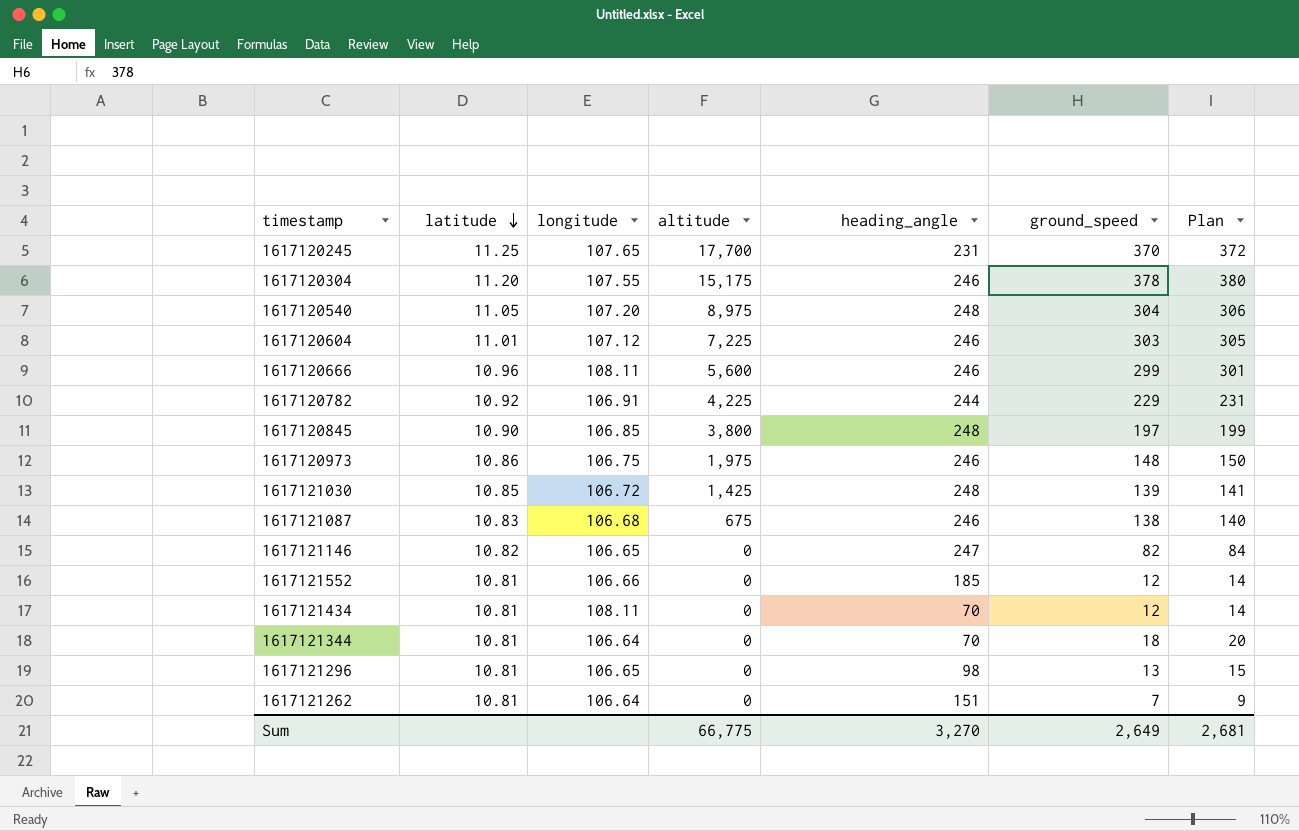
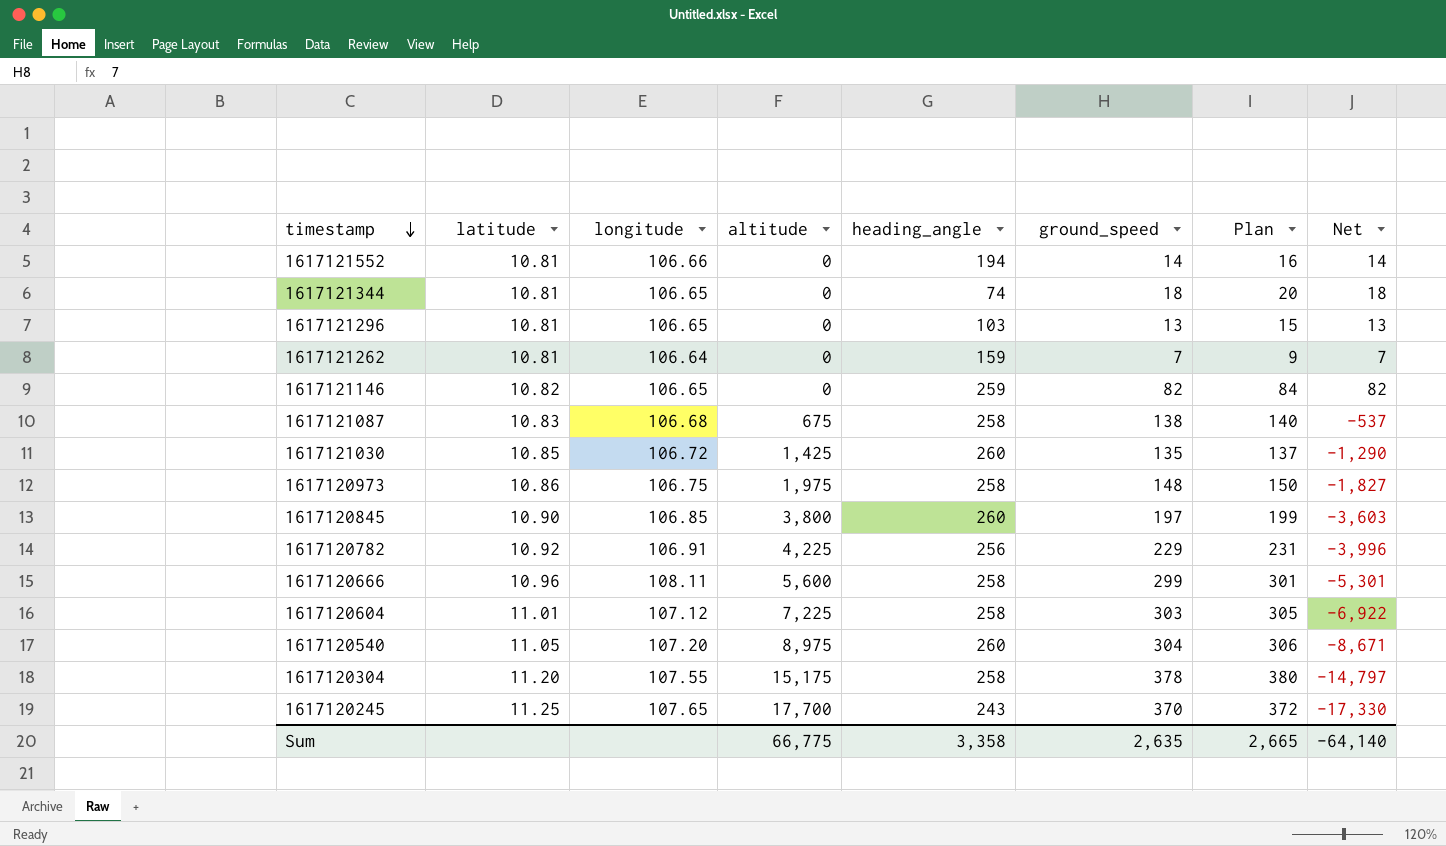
row order: latitude descending -> timestamp descending
column Net | formula: none -> [ground_speed] - [altitude]
row 1617121434: 10.81 | 108.11 | 0 | 70 | 12 | 14 -> none
1617121552 | heading_angle: 185 -> 194
1617121552 | ground_speed: 12 -> 14
1617121552 | Plan: 14 -> 16
1617121344 | longitude: 106.64 -> 106.65
1617121344 | heading_angle: 70 -> 74
1617121296 | heading_angle: 98 -> 103
1617121262 | heading_angle: 151 -> 159
1617121146 | heading_angle: 247 -> 259
1617121087 | heading_angle: 246 -> 258
1617121030 | heading_angle: 248 -> 260
1617121030 | ground_speed: 139 -> 135
1617121030 | Plan: 141 -> 137
1617120973 | heading_angle: 246 -> 258
1617120845 | heading_angle: 248 -> 260
1617120782 | heading_angle: 244 -> 256
1617120666 | heading_angle: 246 -> 258
1617120604 | heading_angle: 246 -> 258
1617120540 | heading_angle: 248 -> 260
1617120304 | heading_angle: 246 -> 258
1617120245 | heading_angle: 231 -> 243
Sum | heading_angle: 3,270 -> 3,358
Sum | ground_speed: 2,649 -> 2,635
Sum | Plan: 2,681 -> 2,665

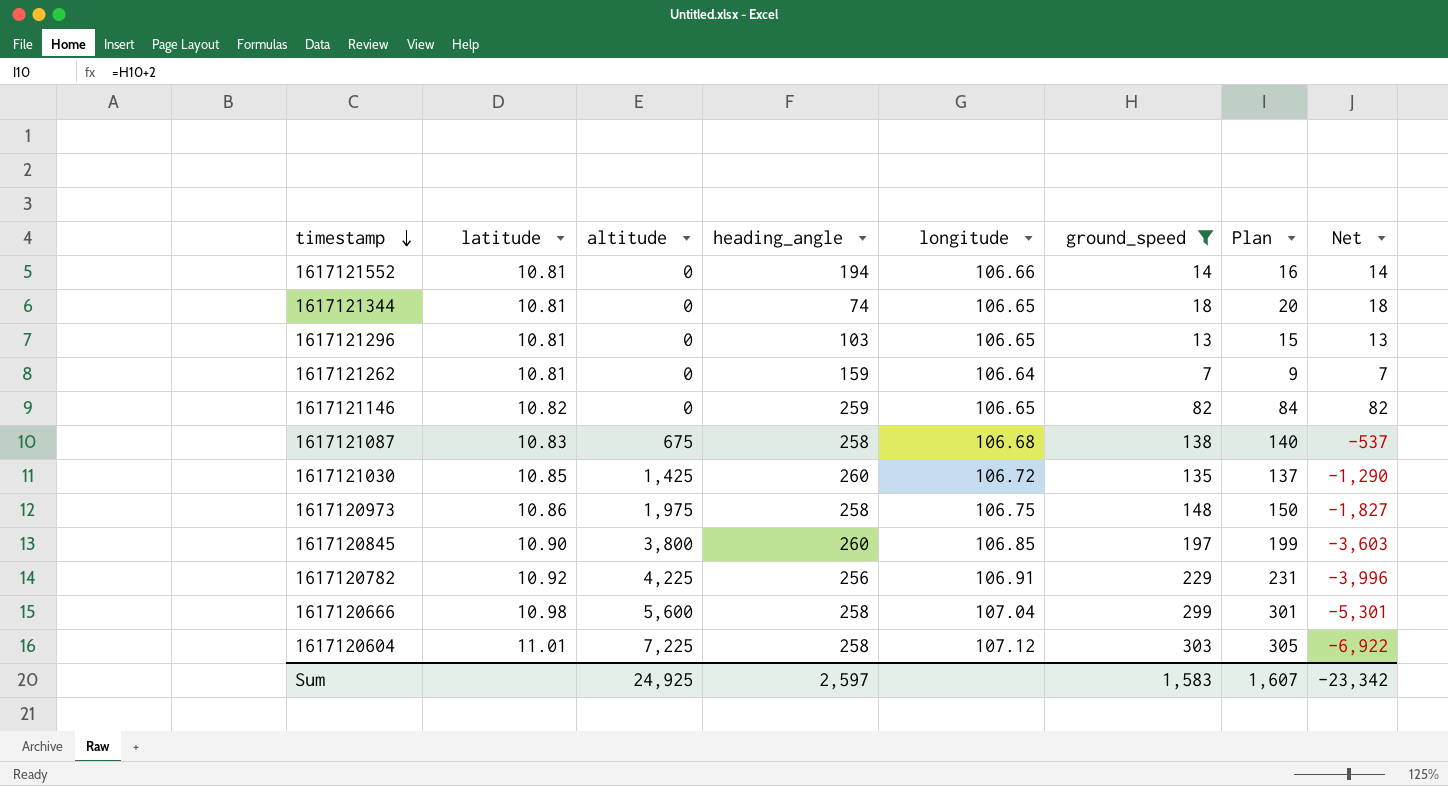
filter: none -> ground_speed <= 303
column longitude | position: 3 -> 5
1617120666 | latitude: 10.96 -> 10.98
1617120666 | longitude: 108.11 -> 107.04
Sum | altitude: 66,775 -> 24,925
Sum | heading_angle: 3,358 -> 2,597
Sum | ground_speed: 2,635 -> 1,583
Sum | Plan: 2,665 -> 1,607
Sum | Net: -64,140 -> -23,342

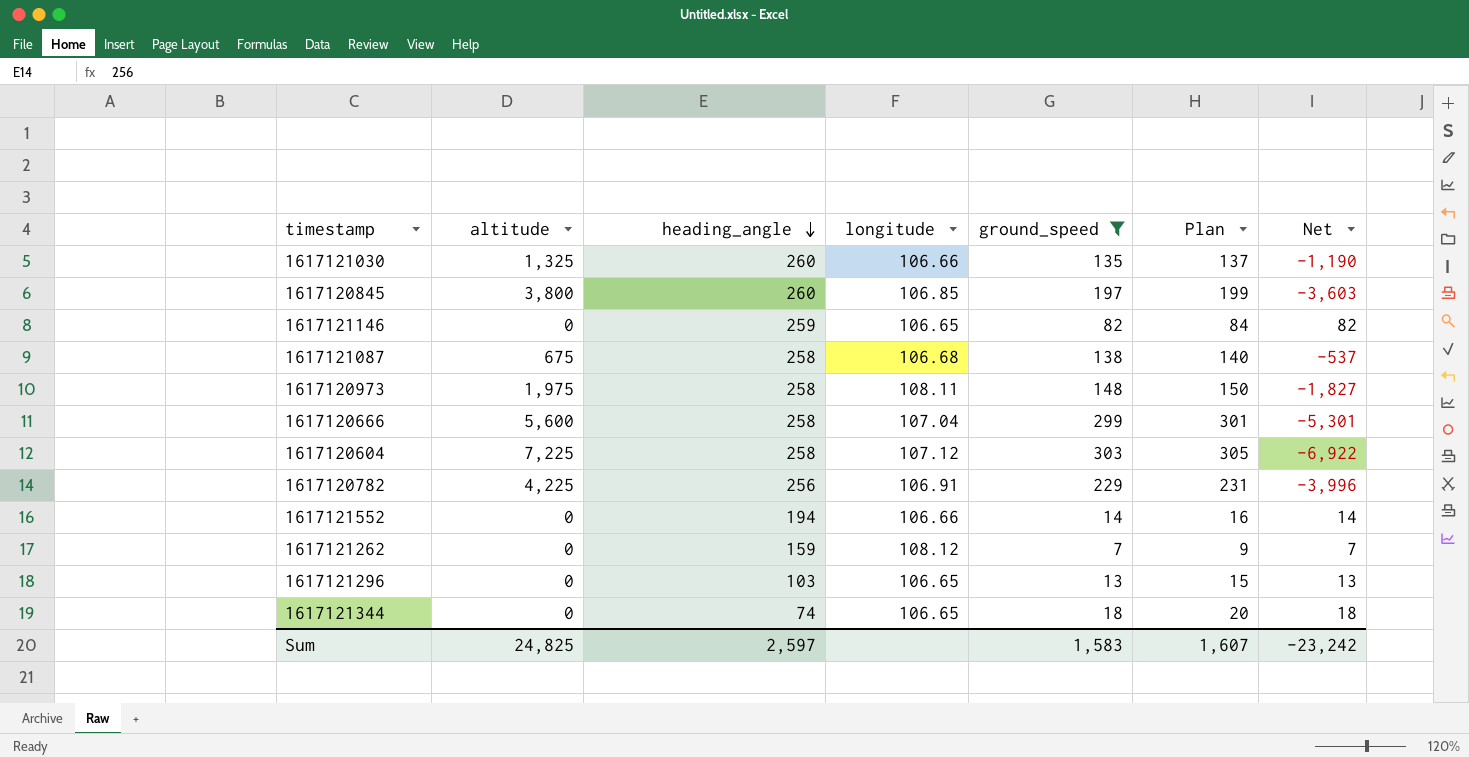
row order: timestamp descending -> heading_angle descending
column latitude | position: 2 -> none
1617121030 | altitude: 1,425 -> 1,325
1617121030 | longitude: 106.72 -> 106.66
1617121030 | Net: -1,290 -> -1,190
1617120973 | longitude: 106.75 -> 108.11
1617121262 | longitude: 106.64 -> 108.12
Sum | altitude: 24,925 -> 24,825
Sum | Net: -23,342 -> -23,242

